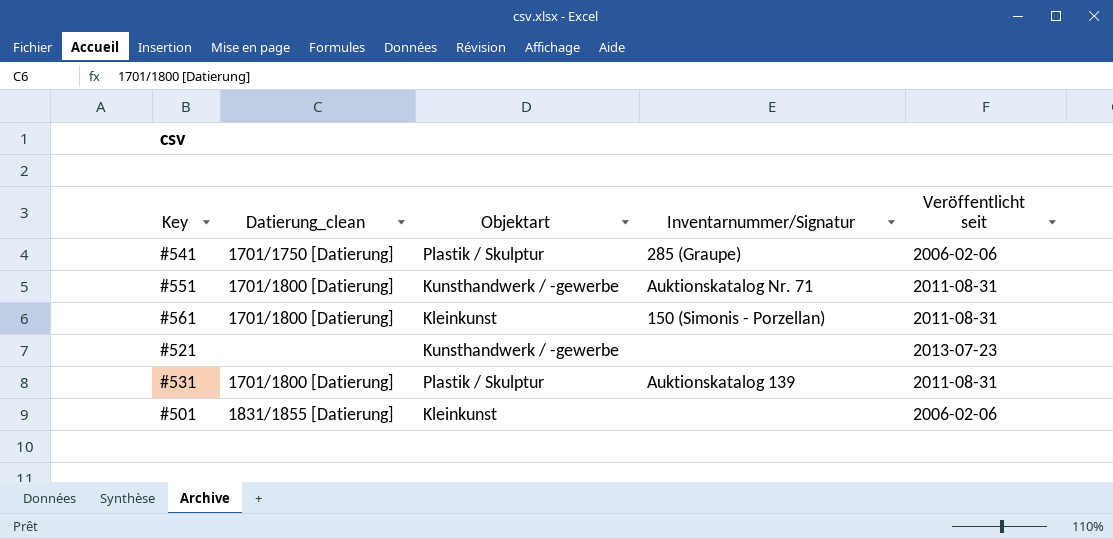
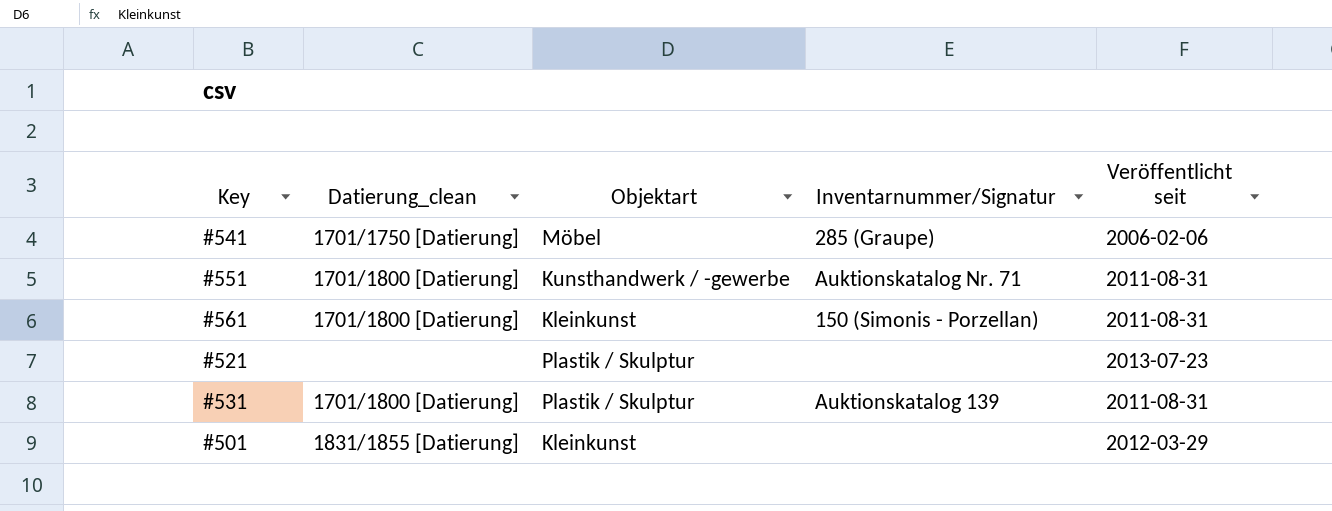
#541 | Objektart: Plastik / Skulptur -> Möbel
#521 | Objektart: Kunsthandwerk / -gewerbe -> Plastik / Skulptur
#501 | Veröffentlicht seit: 2006-02-06 -> 2012-03-29

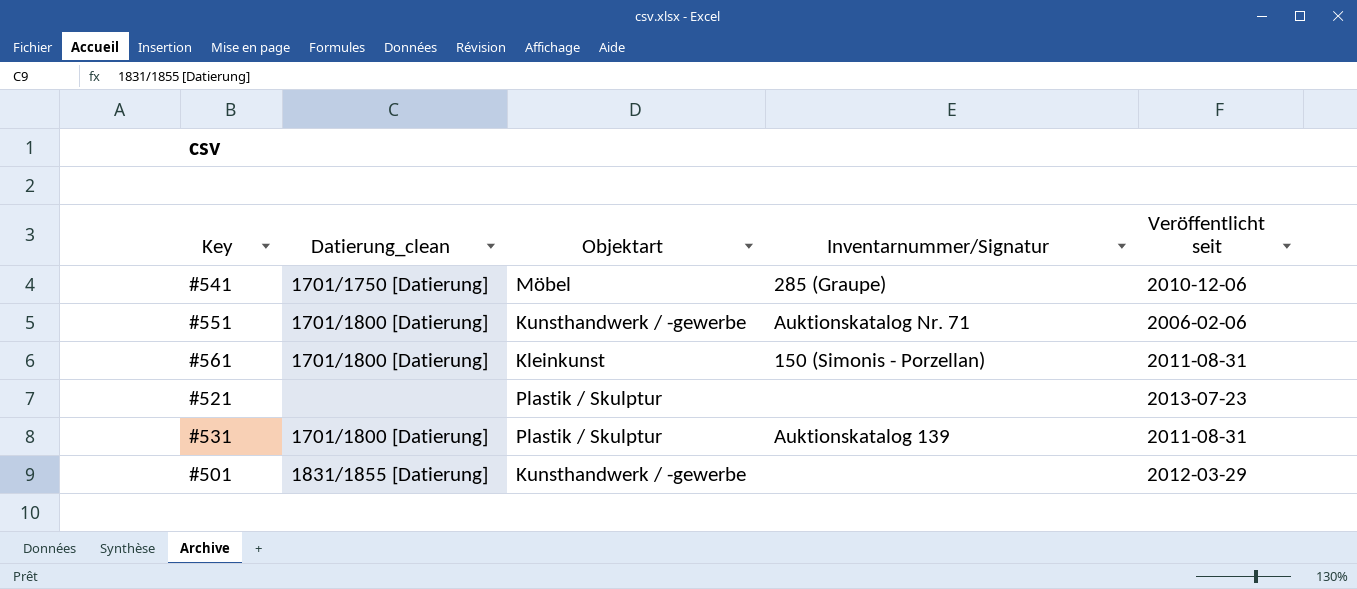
#541 | Veröffentlicht seit: 2006-02-06 -> 2010-12-06
#551 | Veröffentlicht seit: 2011-08-31 -> 2006-02-06
#501 | Objektart: Kleinkunst -> Kunsthandwerk / -gewerbe

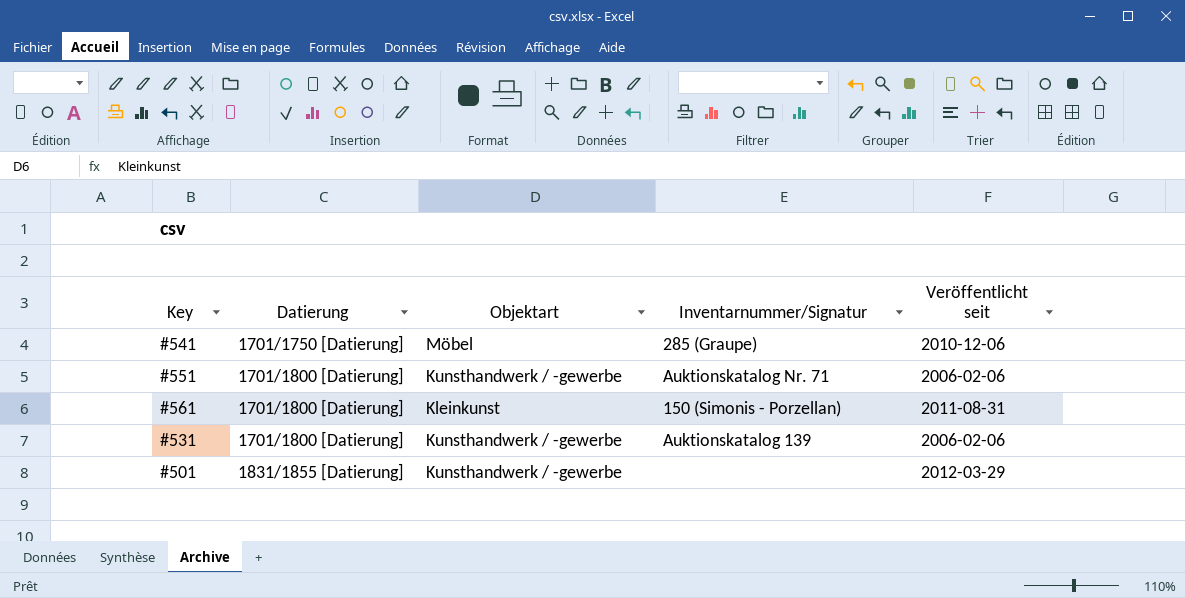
column name: Datierung_clean -> Datierung
row #521: none | Plastik / Skulptur | none | 2013-07-23 -> none
#531 | Objektart: Plastik / Skulptur -> Kunsthandwerk / -gewerbe
#531 | Veröffentlicht seit: 2011-08-31 -> 2006-02-06

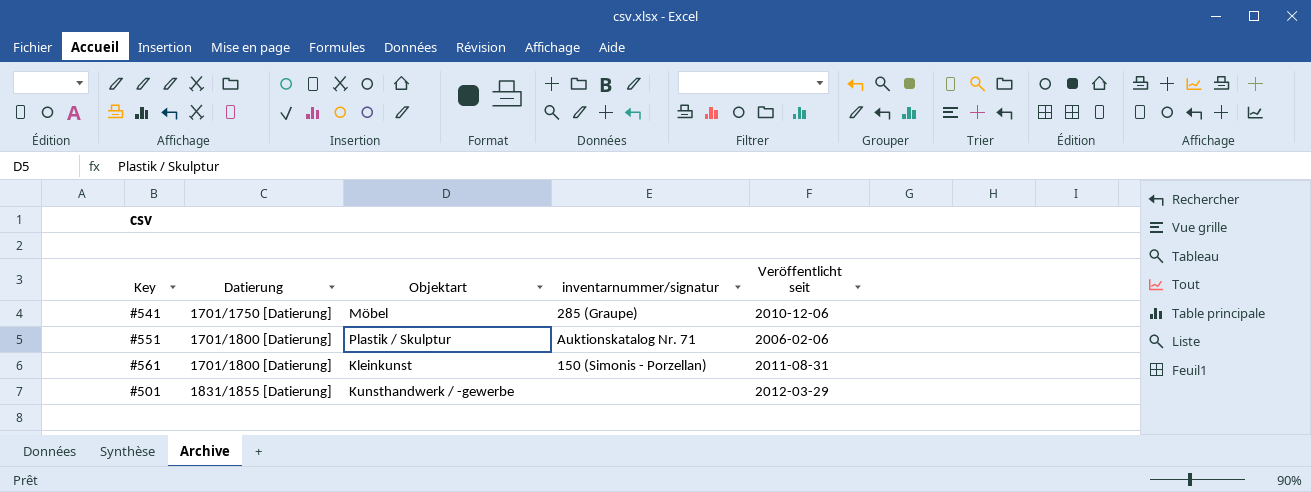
column name: Inventarnummer/Signatur -> inventarnummer/signatur
row #531: 1701/1800 [Datierung] | Kunsthandwerk / -gewerbe | Auktionskatalog 139 | 2006-02-06 -> none
#551 | Objektart: Kunsthandwerk / -gewerbe -> Plastik / Skulptur

